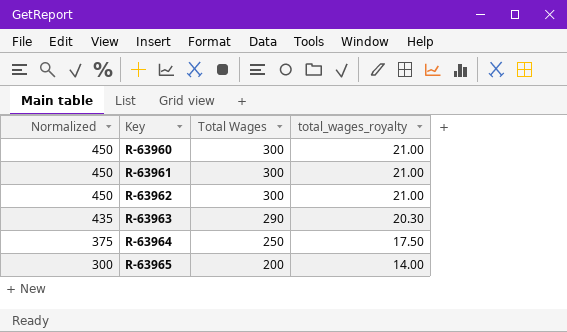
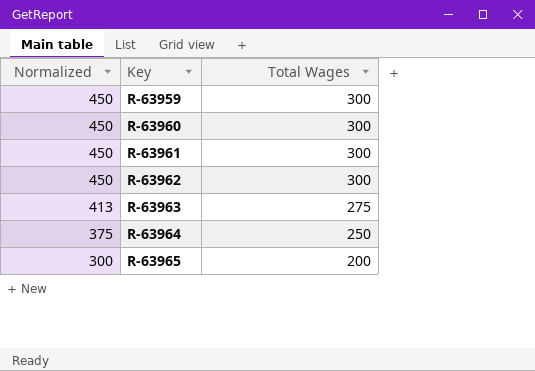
column total_wages_royalty | formula: [Total Wages] * 0.07 -> none
row R-63959: none -> 450 | 300
R-63963 | Normalized: 435 -> 413
R-63963 | Total Wages: 290 -> 275

